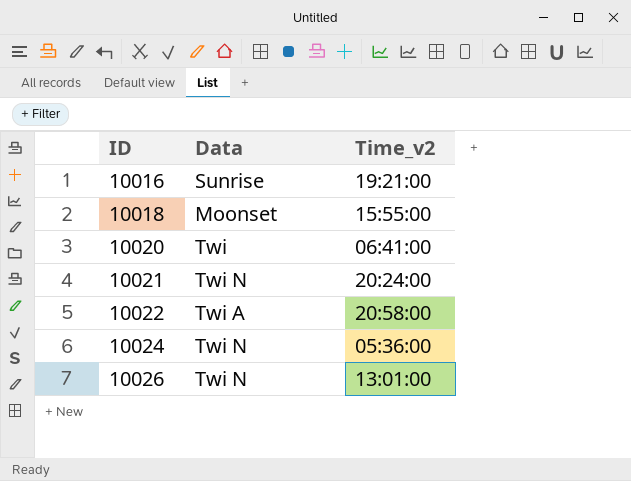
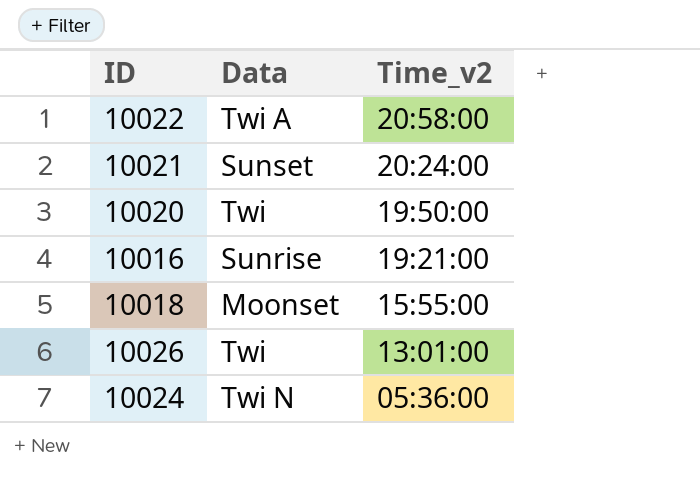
row order: ID ascending -> Time_v2 descending
10021 | Data: Twi N -> Sunset
10020 | Time_v2: 06:41:00 -> 19:50:00
10026 | Data: Twi N -> Twi

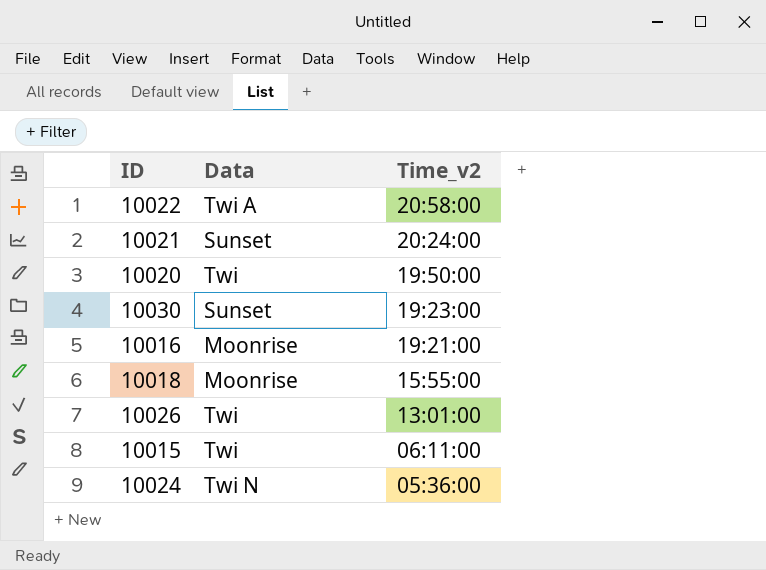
row 10030: none -> Sunset | 19:23:00
10016 | Data: Sunrise -> Moonrise
10018 | Data: Moonset -> Moonrise
row 10015: none -> Twi | 06:11:00

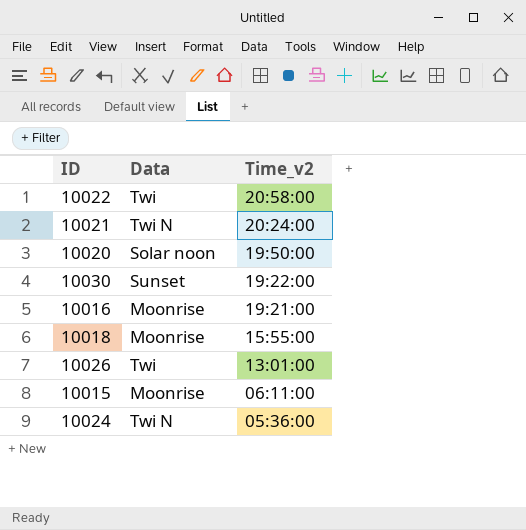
10022 | Data: Twi A -> Twi
10021 | Data: Sunset -> Twi N
10020 | Data: Twi -> Solar noon
10030 | Time_v2: 19:23:00 -> 19:22:00
10015 | Data: Twi -> Moonrise

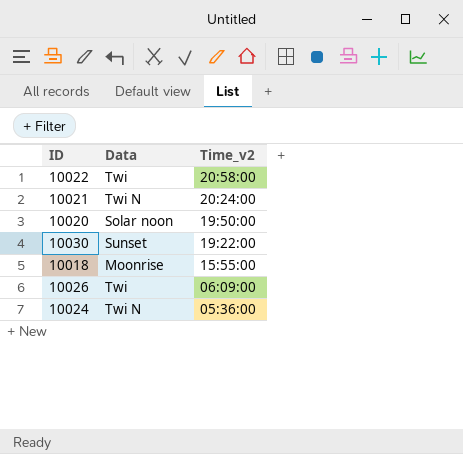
row 10016: Moonrise | 19:21:00 -> none
row 10015: Moonrise | 06:11:00 -> none
10026 | Time_v2: 13:01:00 -> 06:09:00

